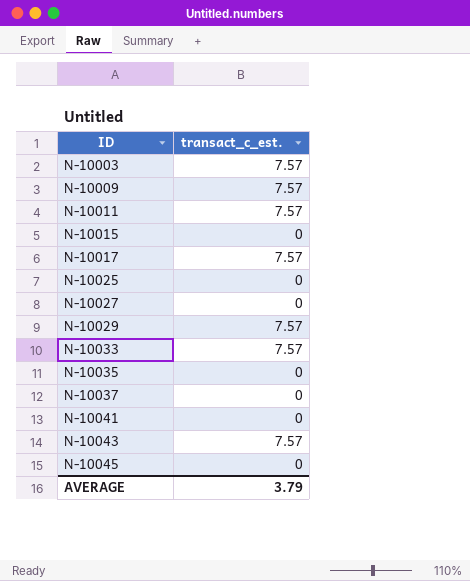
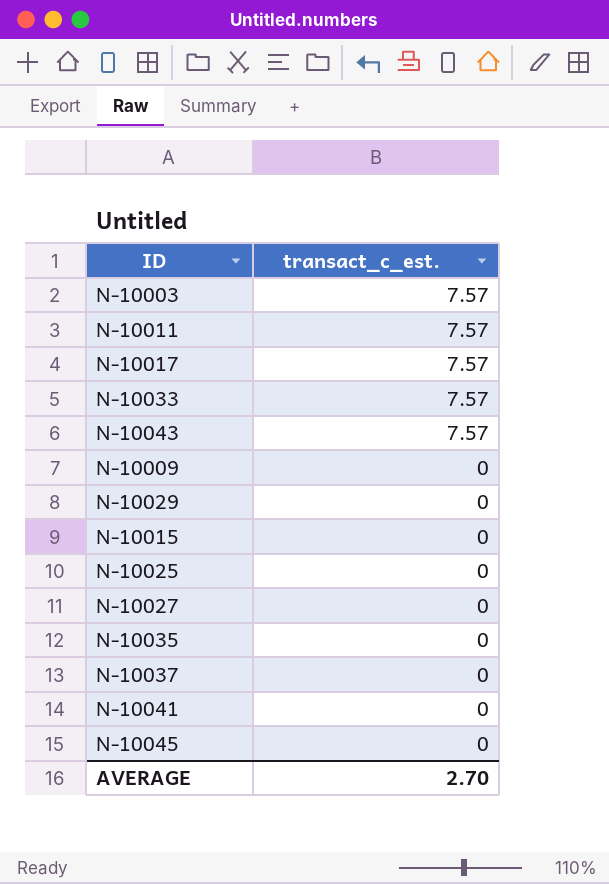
row order: ID ascending -> transact_c_est. descending
N-10009 | transact_c_est.: 7.57 -> 0
N-10029 | transact_c_est.: 7.57 -> 0
AVERAGE | transact_c_est.: 3.79 -> 2.70

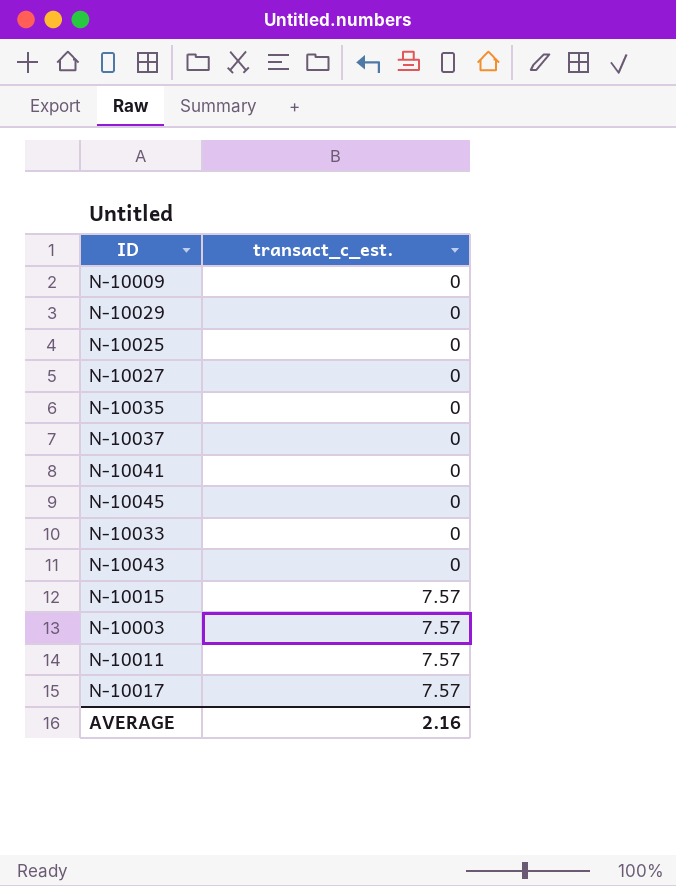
row order: transact_c_est. descending -> transact_c_est. ascending
N-10033 | transact_c_est.: 7.57 -> 0
N-10043 | transact_c_est.: 7.57 -> 0
N-10015 | transact_c_est.: 0 -> 7.57
AVERAGE | transact_c_est.: 2.70 -> 2.16

